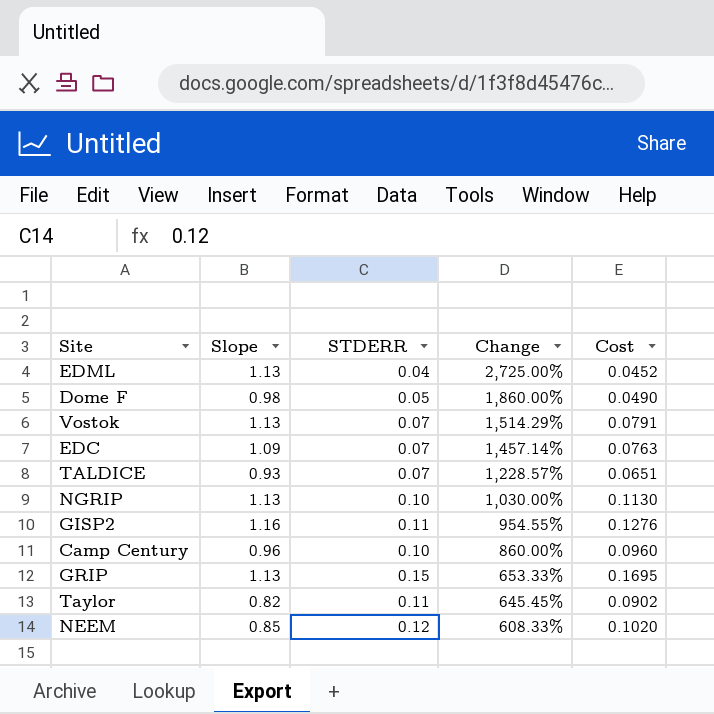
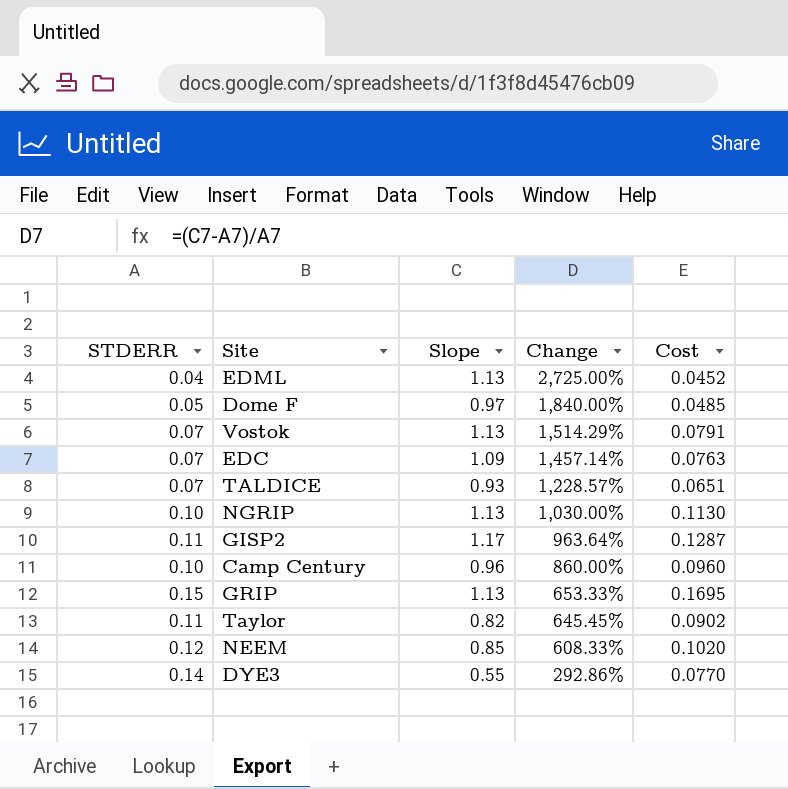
column STDERR | position: 3 -> 1
Dome F | Slope: 0.98 -> 0.97
Dome F | Change: 1,860.00% -> 1,840.00%
Dome F | Cost: 0.0490 -> 0.0485
GISP2 | Slope: 1.16 -> 1.17
GISP2 | Change: 954.55% -> 963.64%
GISP2 | Cost: 0.1276 -> 0.1287
row DYE3: none -> 0.14 | 0.55 | 292.86% | 0.0770

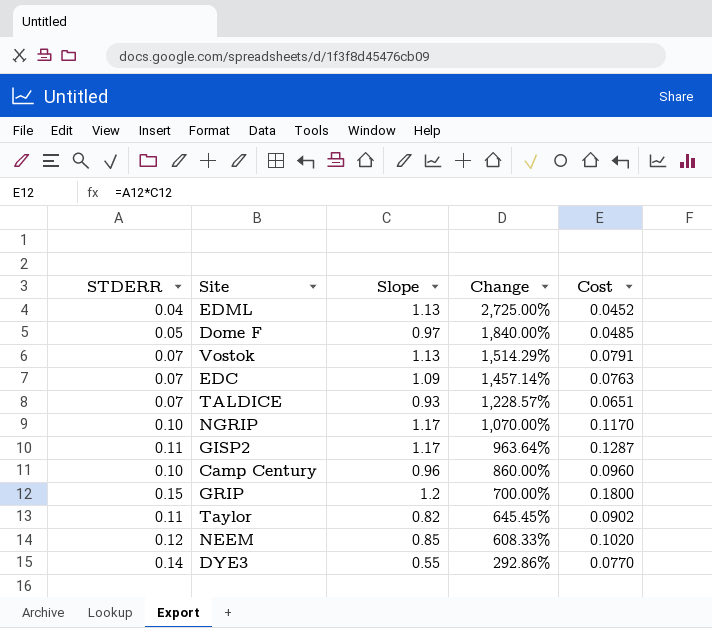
NGRIP | Slope: 1.13 -> 1.17
NGRIP | Change: 1,030.00% -> 1,070.00%
NGRIP | Cost: 0.1130 -> 0.1170
GRIP | Slope: 1.13 -> 1.2
GRIP | Change: 653.33% -> 700.00%
GRIP | Cost: 0.1695 -> 0.1800

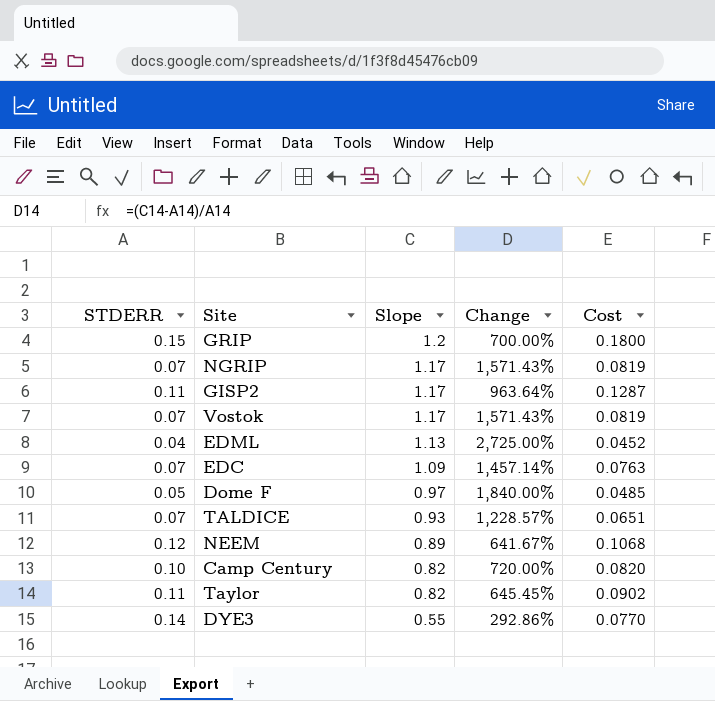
row order: Change descending -> Slope descending
NGRIP | STDERR: 0.10 -> 0.07
NGRIP | Change: 1,070.00% -> 1,571.43%
NGRIP | Cost: 0.1170 -> 0.0819
Vostok | Slope: 1.13 -> 1.17
Vostok | Change: 1,514.29% -> 1,571.43%
Vostok | Cost: 0.0791 -> 0.0819
NEEM | Slope: 0.85 -> 0.89
NEEM | Change: 608.33% -> 641.67%
NEEM | Cost: 0.1020 -> 0.1068
Camp Century | Slope: 0.96 -> 0.82
Camp Century | Change: 860.00% -> 720.00%
Camp Century | Cost: 0.0960 -> 0.0820

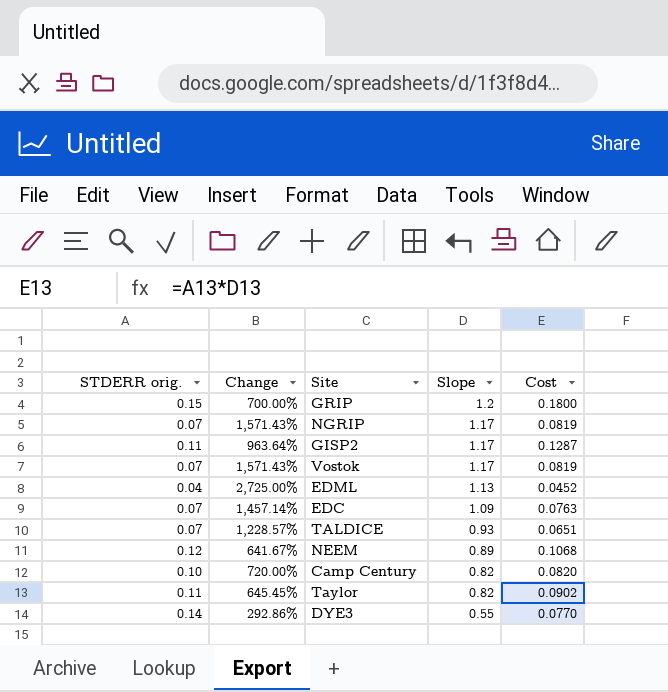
column name: STDERR -> STDERR orig.
column Change | position: 4 -> 2
row Dome F: 0.05 | 0.97 | 1,840.00% | 0.0485 -> none

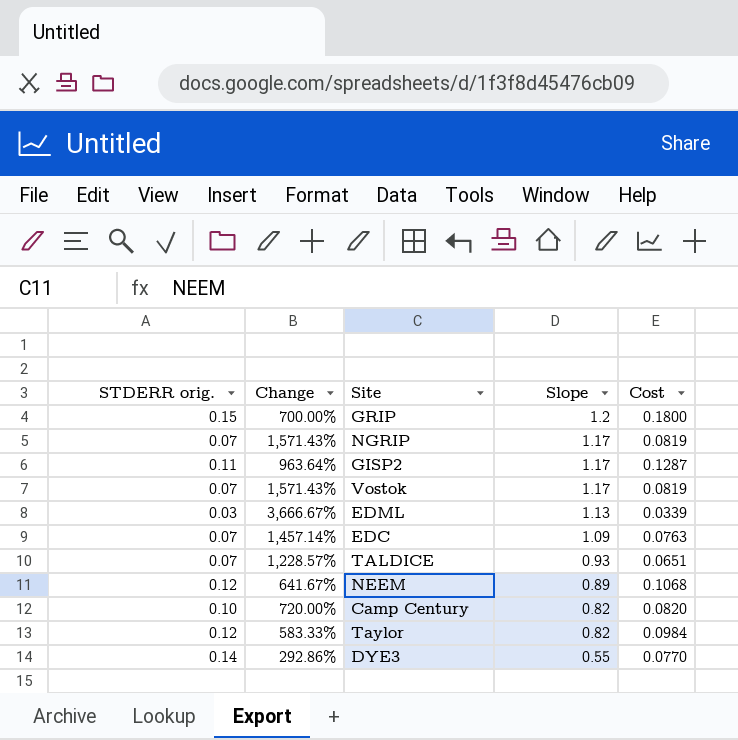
EDML | STDERR orig.: 0.04 -> 0.03
EDML | Change: 2,725.00% -> 3,666.67%
EDML | Cost: 0.0452 -> 0.0339
Taylor | STDERR orig.: 0.11 -> 0.12
Taylor | Change: 645.45% -> 583.33%
Taylor | Cost: 0.0902 -> 0.0984

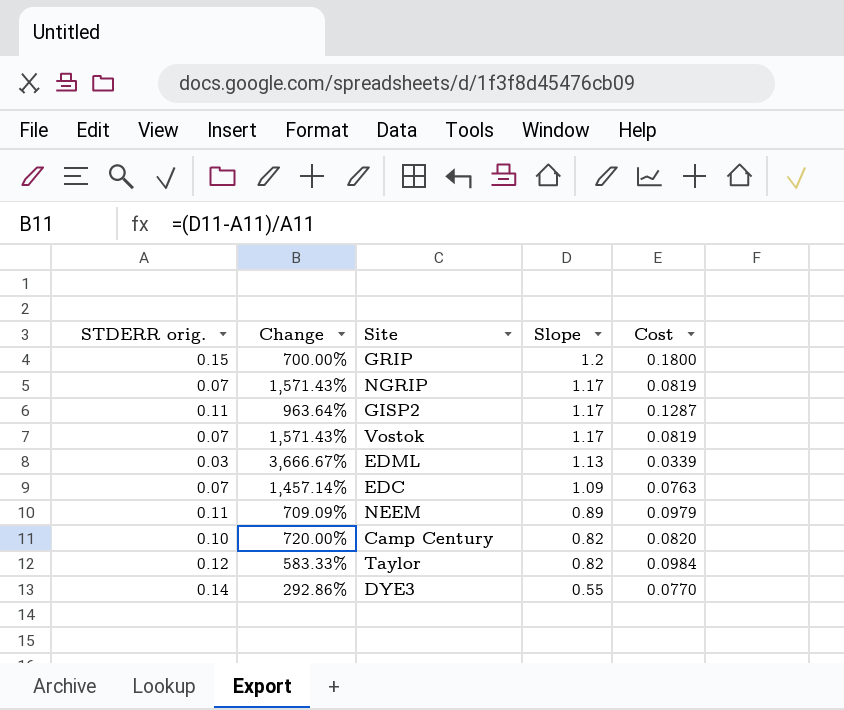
row TALDICE: 0.07 | 1,228.57% | 0.93 | 0.0651 -> none
NEEM | STDERR orig.: 0.12 -> 0.11
NEEM | Change: 641.67% -> 709.09%
NEEM | Cost: 0.1068 -> 0.0979

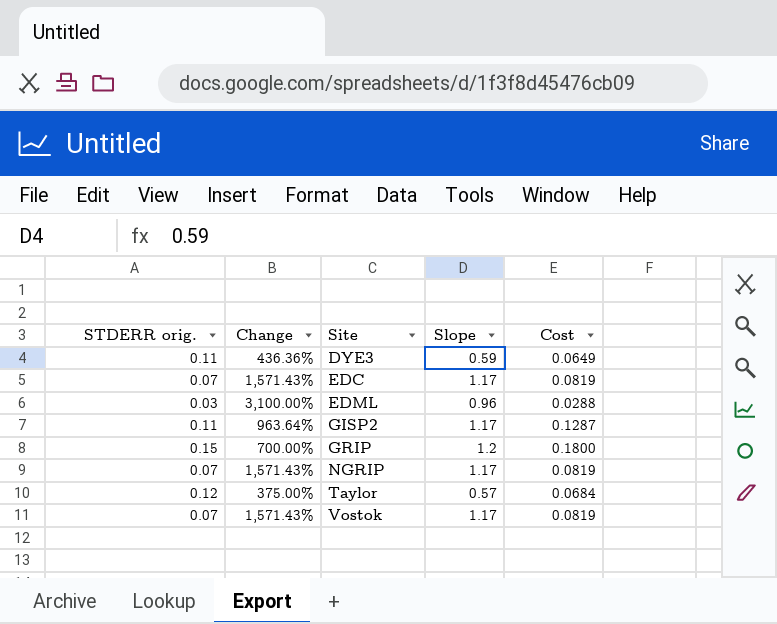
row order: Slope descending -> Site ascending
row NEEM: 0.11 | 709.09% | 0.89 | 0.0979 -> none
row Camp Century: 0.10 | 720.00% | 0.82 | 0.0820 -> none
DYE3 | STDERR orig.: 0.14 -> 0.11
DYE3 | Change: 292.86% -> 436.36%
DYE3 | Slope: 0.55 -> 0.59
DYE3 | Cost: 0.0770 -> 0.0649
EDC | Change: 1,457.14% -> 1,571.43%
EDC | Slope: 1.09 -> 1.17
EDC | Cost: 0.0763 -> 0.0819
EDML | Change: 3,666.67% -> 3,100.00%
EDML | Slope: 1.13 -> 0.96
EDML | Cost: 0.0339 -> 0.0288
Taylor | Change: 583.33% -> 375.00%
Taylor | Slope: 0.82 -> 0.57
Taylor | Cost: 0.0984 -> 0.0684

